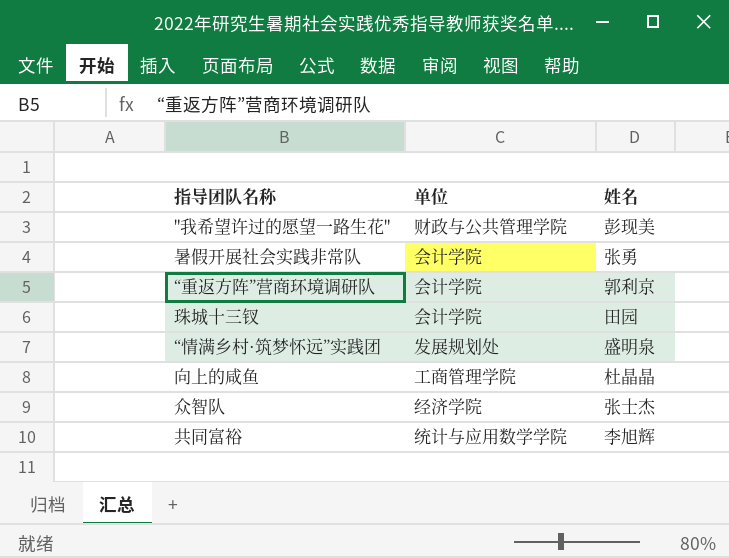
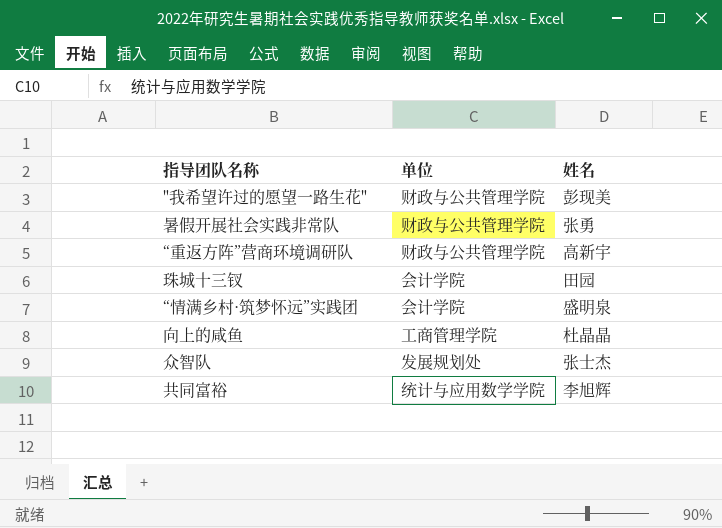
暑假开展社会实践非常队 | 单位: 会计学院 -> 财政与公共管理学院
“重返方阵”营商环境调研队 | 单位: 会计学院 -> 财政与公共管理学院
“重返方阵”营商环境调研队 | 姓名: 郭利京 -> 高新宇
“情满乡村·筑梦怀远”实践团 | 单位: 发展规划处 -> 会计学院
众智队 | 单位: 经济学院 -> 发展规划处

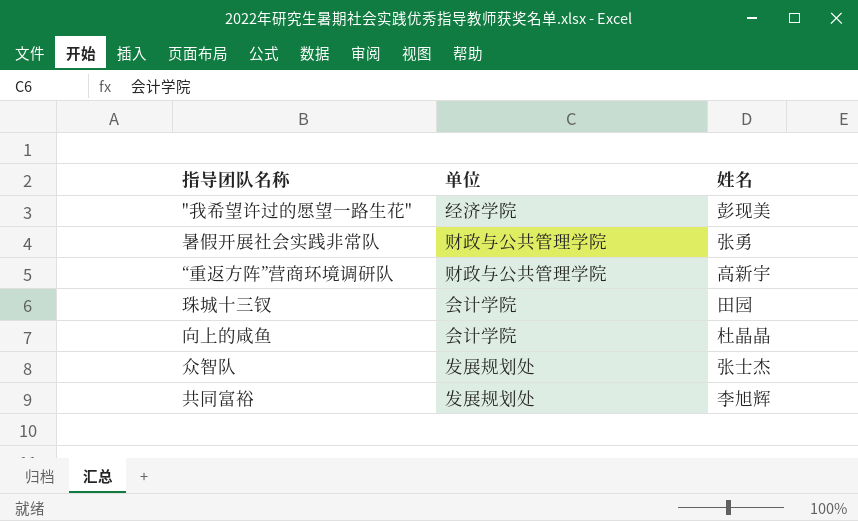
row “情满乡村·筑梦怀远”实践团: 会计学院 | 盛明泉 -> none
"我希望许过的愿望一路生花" | 单位: 财政与公共管理学院 -> 经济学院
向上的咸鱼 | 单位: 工商管理学院 -> 会计学院
共同富裕 | 单位: 统计与应用数学学院 -> 发展规划处

